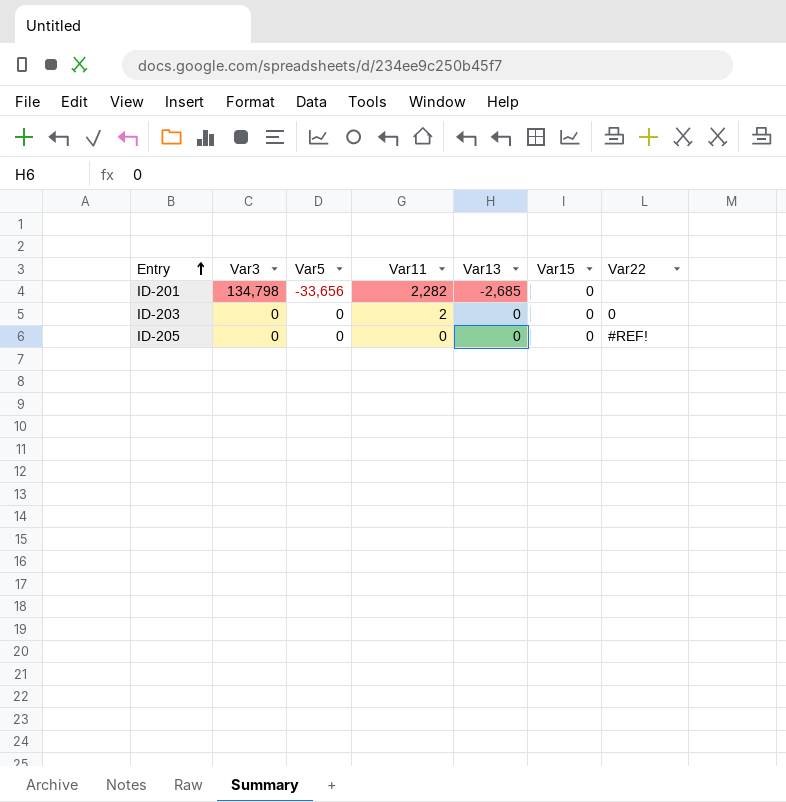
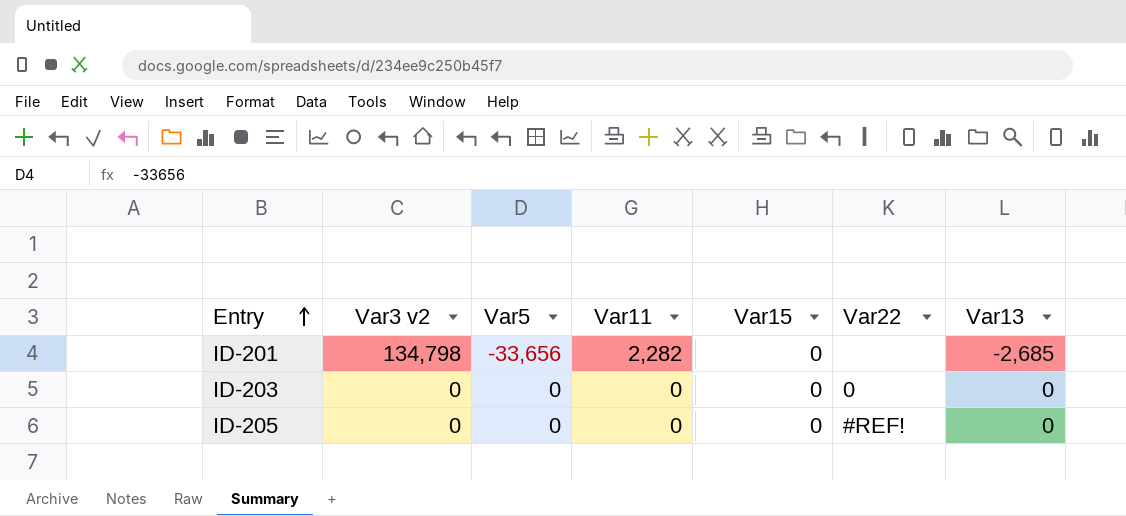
column name: Var3 -> Var3 v2
column Var13 | position: 5 -> 7
ID-203 | Var11: 2 -> 0

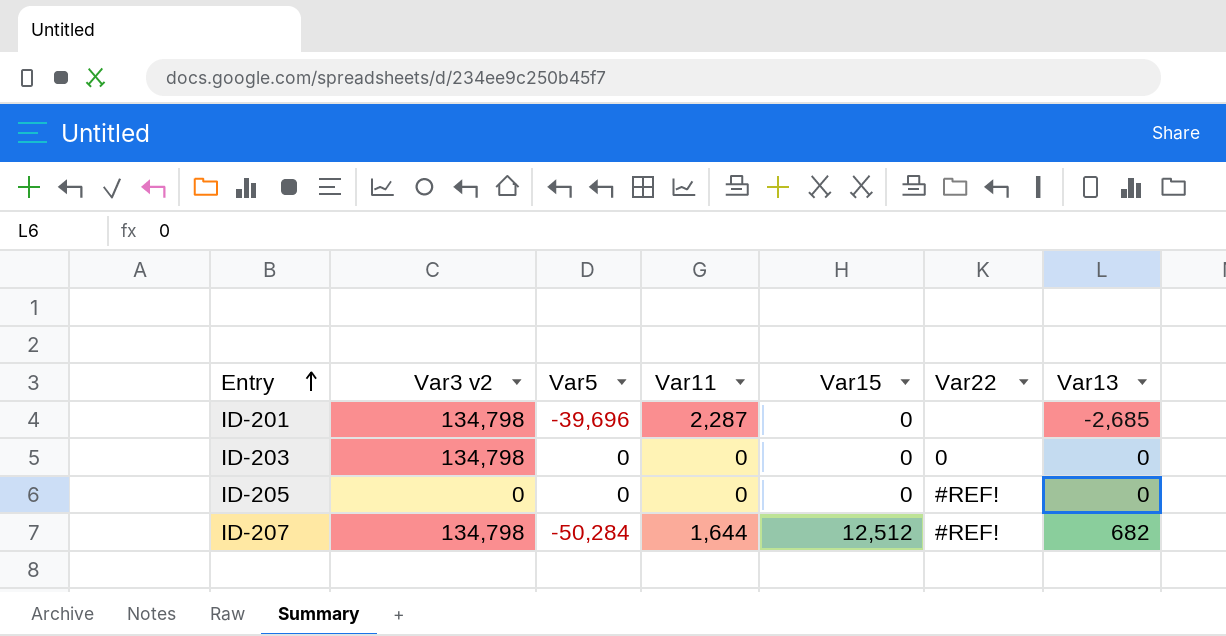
ID-201 | Var5: -33,656 -> -39,696
ID-201 | Var11: 2,282 -> 2,287
ID-203 | Var3 v2: 0 -> 134,798
row ID-207: none -> 134,798 | -50,284 | 1,644 | 12,512 | #REF! | 682

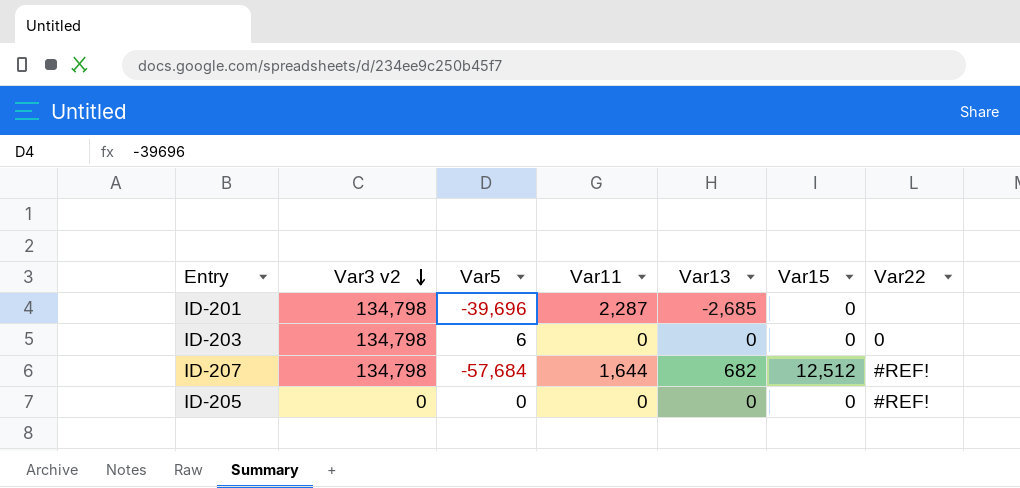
row order: Entry ascending -> Var3 v2 descending
column Var13 | position: 7 -> 5
ID-203 | Var5: 0 -> 6
ID-207 | Var5: -50,284 -> -57,684

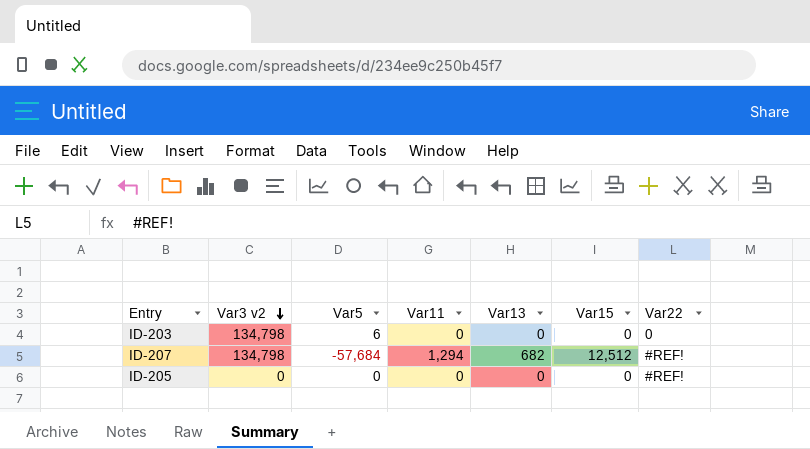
row ID-201: 134,798 | -39,696 | 2,287 | -2,685 | 0 | none -> none
ID-207 | Var11: 1,644 -> 1,294

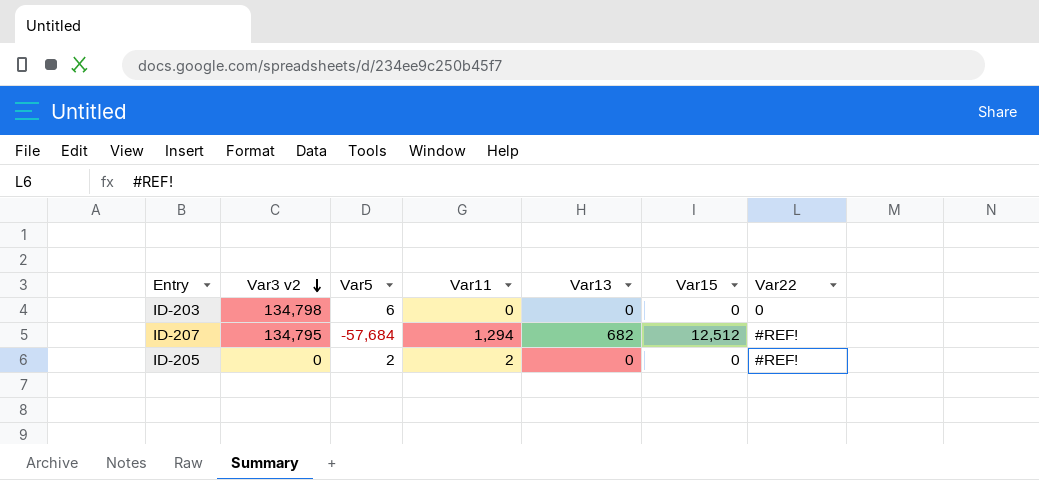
ID-207 | Var3 v2: 134,798 -> 134,795
ID-205 | Var5: 0 -> 2
ID-205 | Var11: 0 -> 2

